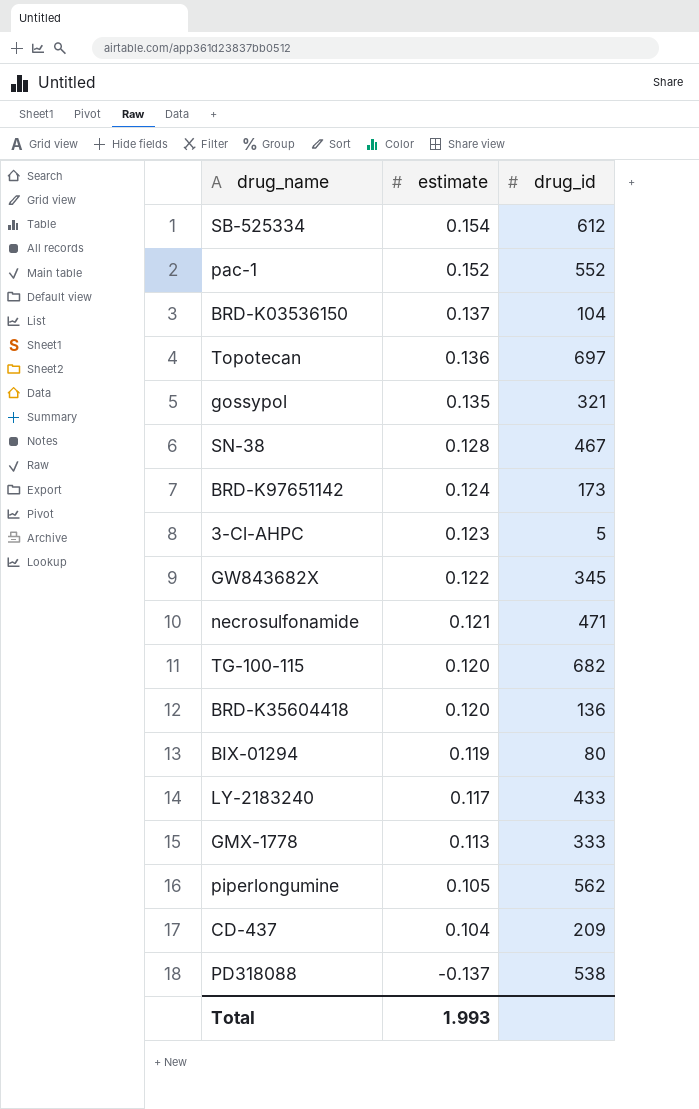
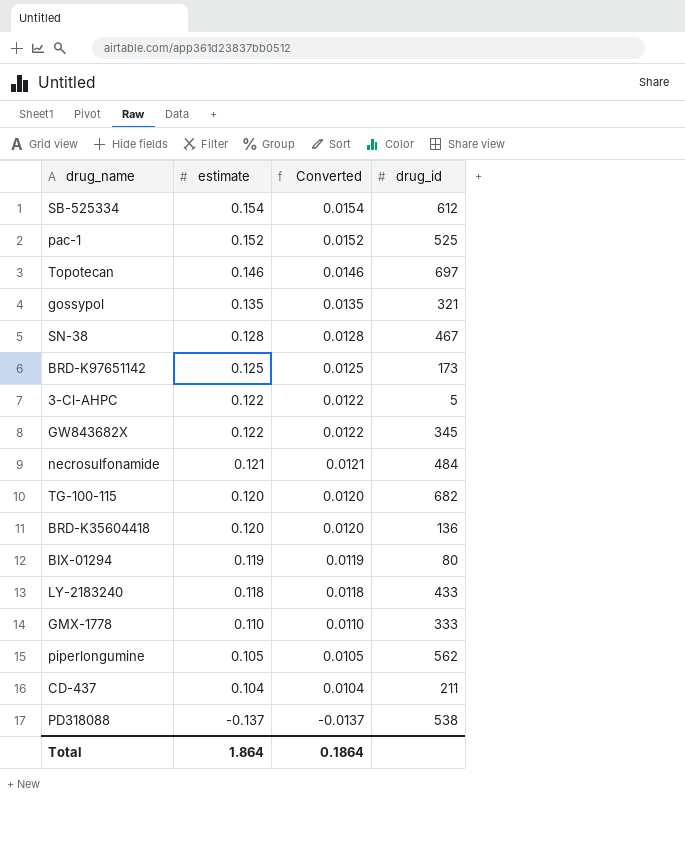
column Converted | formula: none -> [estimate] * 0.1
row BRD-K03536150: 0.137 | 104 -> none
pac-1 | drug_id: 552 -> 525
Topotecan | estimate: 0.136 -> 0.146
BRD-K97651142 | estimate: 0.124 -> 0.125
3-Cl-AHPC | estimate: 0.123 -> 0.122
necrosulfonamide | drug_id: 471 -> 484
LY-2183240 | estimate: 0.117 -> 0.118
GMX-1778 | estimate: 0.113 -> 0.110
CD-437 | drug_id: 209 -> 211
Total | estimate: 1.993 -> 1.864

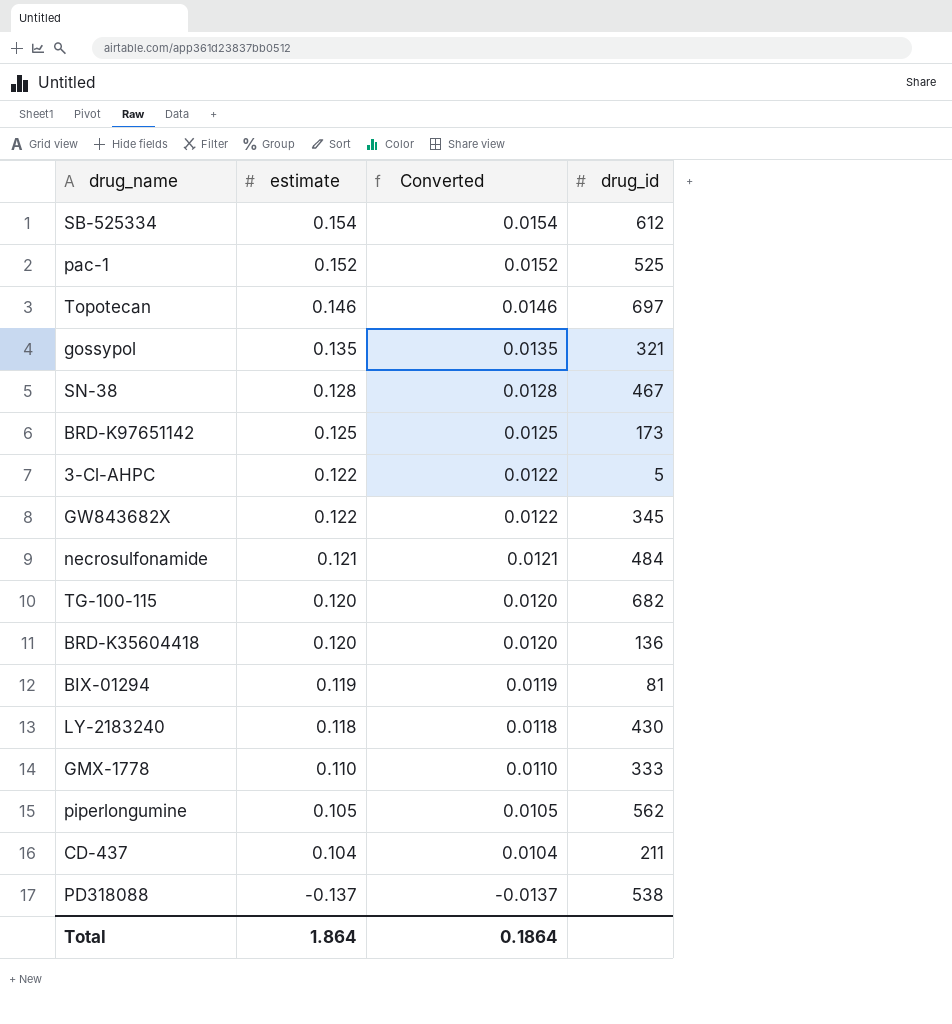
BIX-01294 | drug_id: 80 -> 81
LY-2183240 | drug_id: 433 -> 430

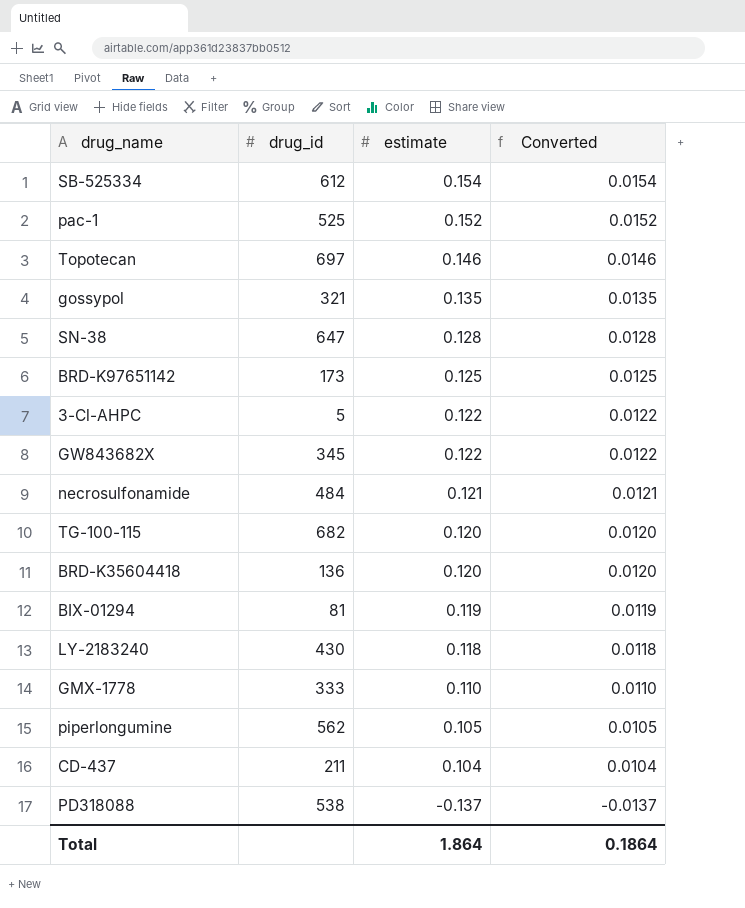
column drug_id | position: 4 -> 2
SN-38 | drug_id: 467 -> 647

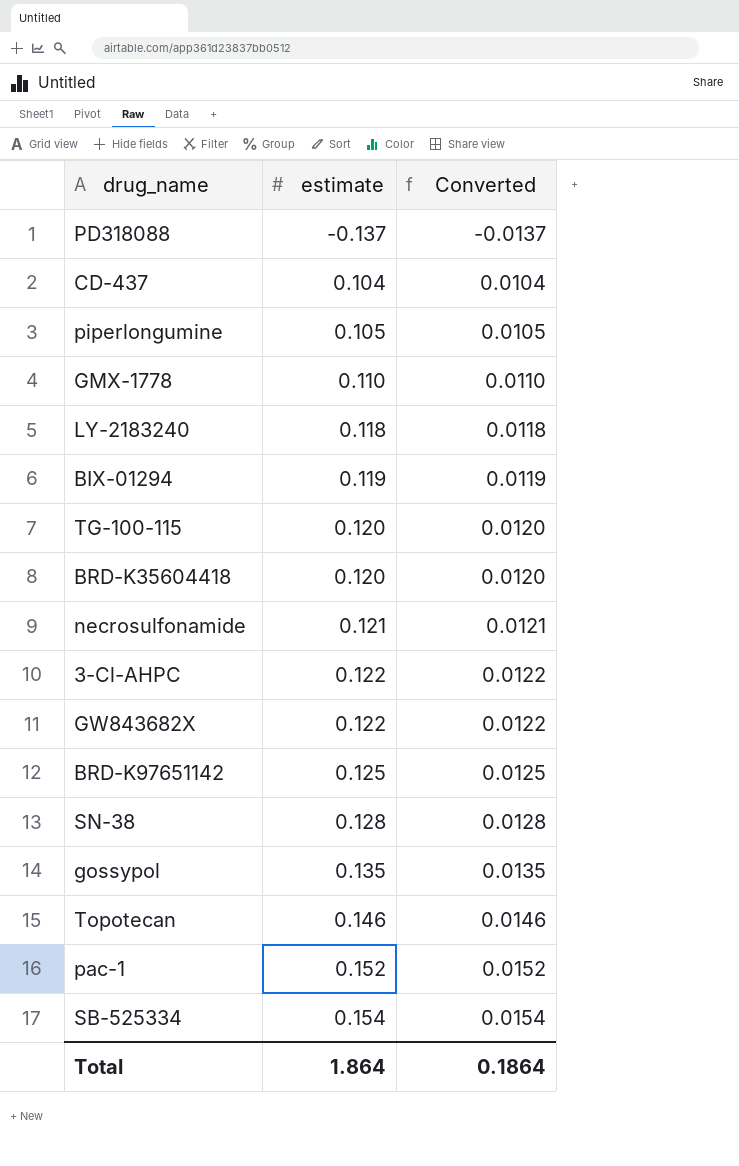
row order: estimate descending -> estimate ascending
column drug_id | position: 2 -> none

